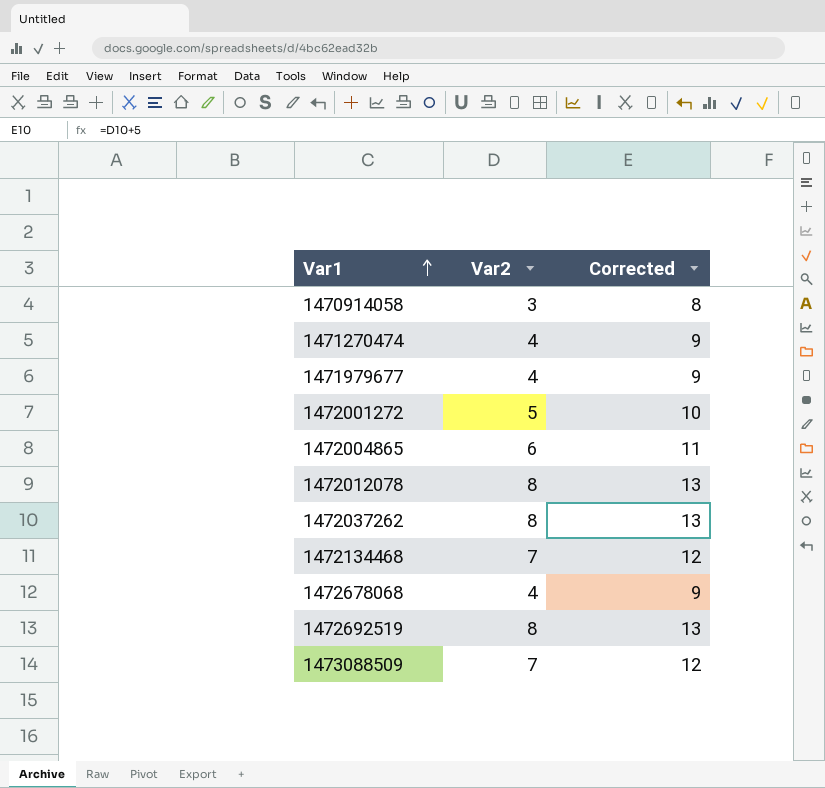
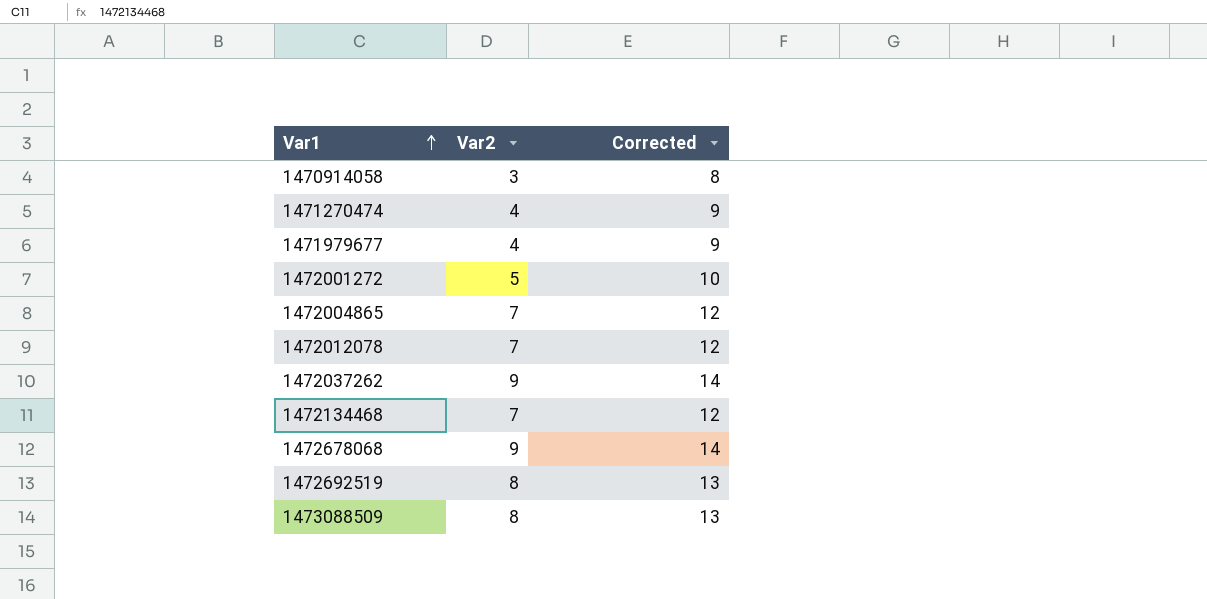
1472004865 | Var2: 6 -> 7
1472004865 | Corrected: 11 -> 12
1472012078 | Var2: 8 -> 7
1472012078 | Corrected: 13 -> 12
1472037262 | Var2: 8 -> 9
1472037262 | Corrected: 13 -> 14
1472678068 | Var2: 4 -> 9
1472678068 | Corrected: 9 -> 14
1473088509 | Var2: 7 -> 8
1473088509 | Corrected: 12 -> 13

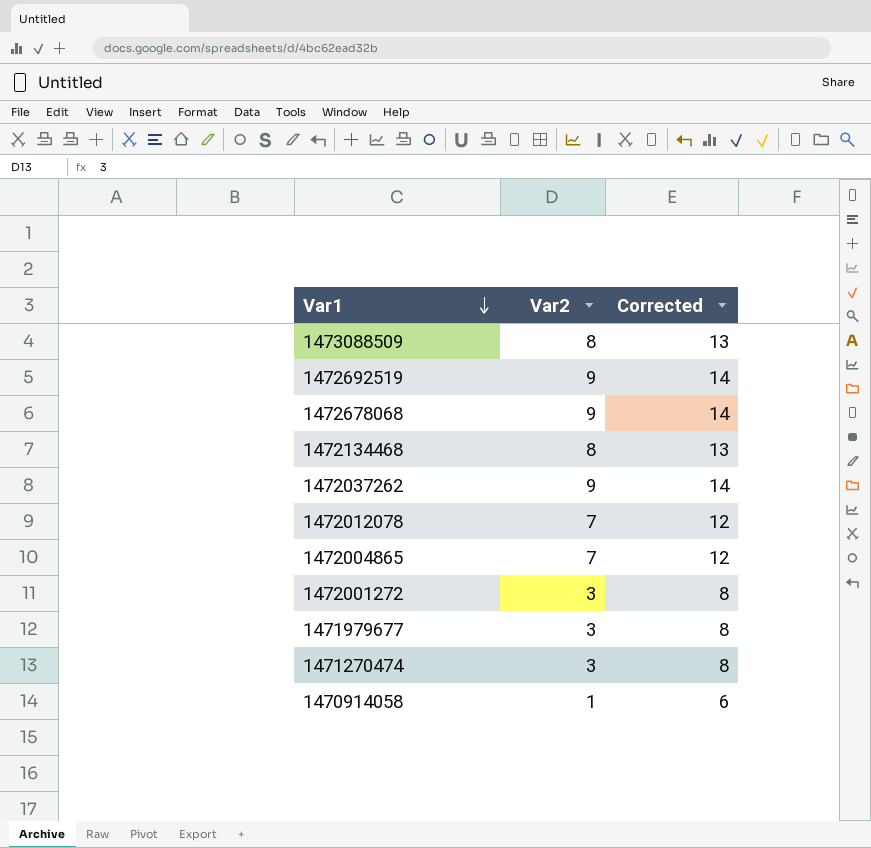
row order: Var1 ascending -> Var1 descending
1472692519 | Var2: 8 -> 9
1472692519 | Corrected: 13 -> 14
1472134468 | Var2: 7 -> 8
1472134468 | Corrected: 12 -> 13
1472001272 | Var2: 5 -> 3
1472001272 | Corrected: 10 -> 8
1471979677 | Var2: 4 -> 3
1471979677 | Corrected: 9 -> 8
1471270474 | Var2: 4 -> 3
1471270474 | Corrected: 9 -> 8
1470914058 | Var2: 3 -> 1
1470914058 | Corrected: 8 -> 6

